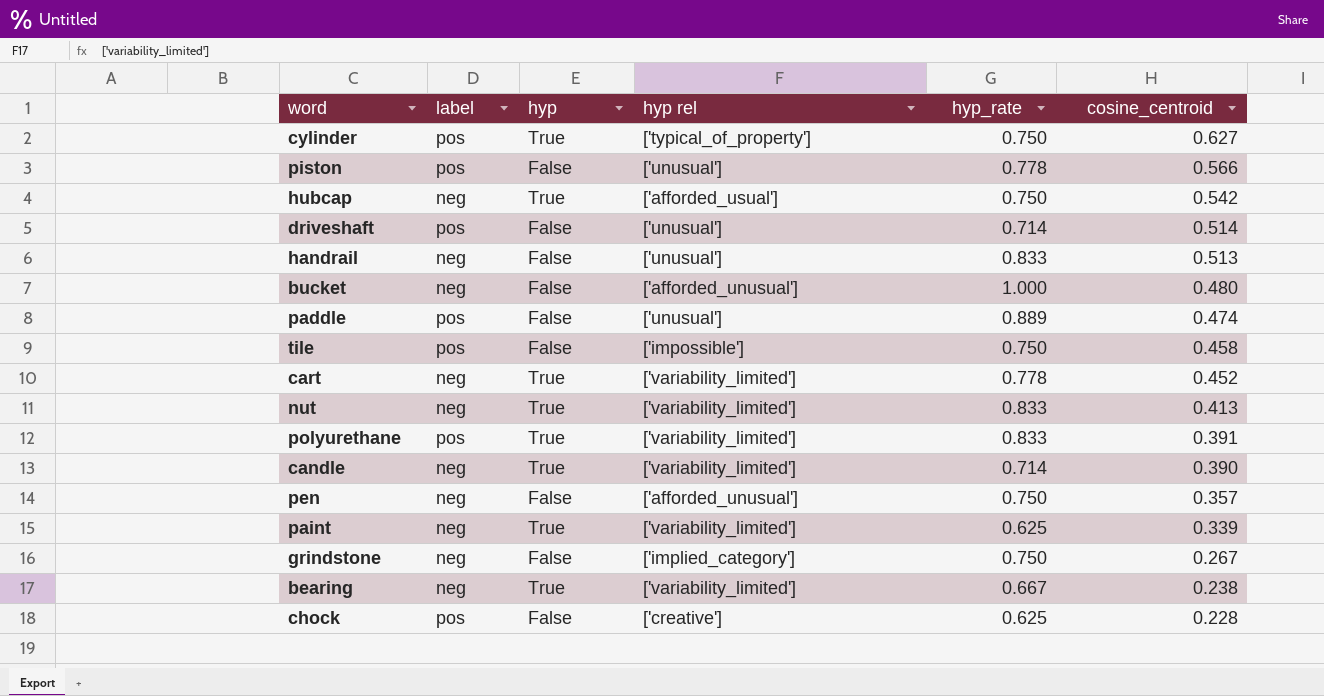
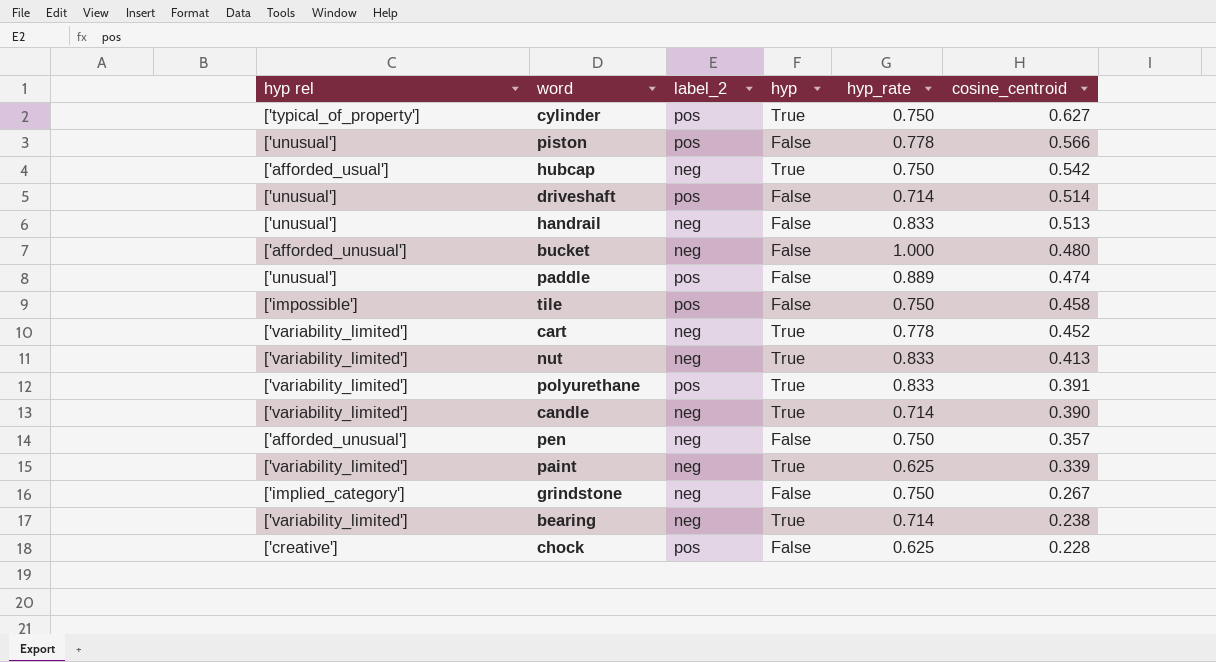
column hyp rel | position: 4 -> 1
column name: label -> label_2
bearing | hyp_rate: 0.667 -> 0.714

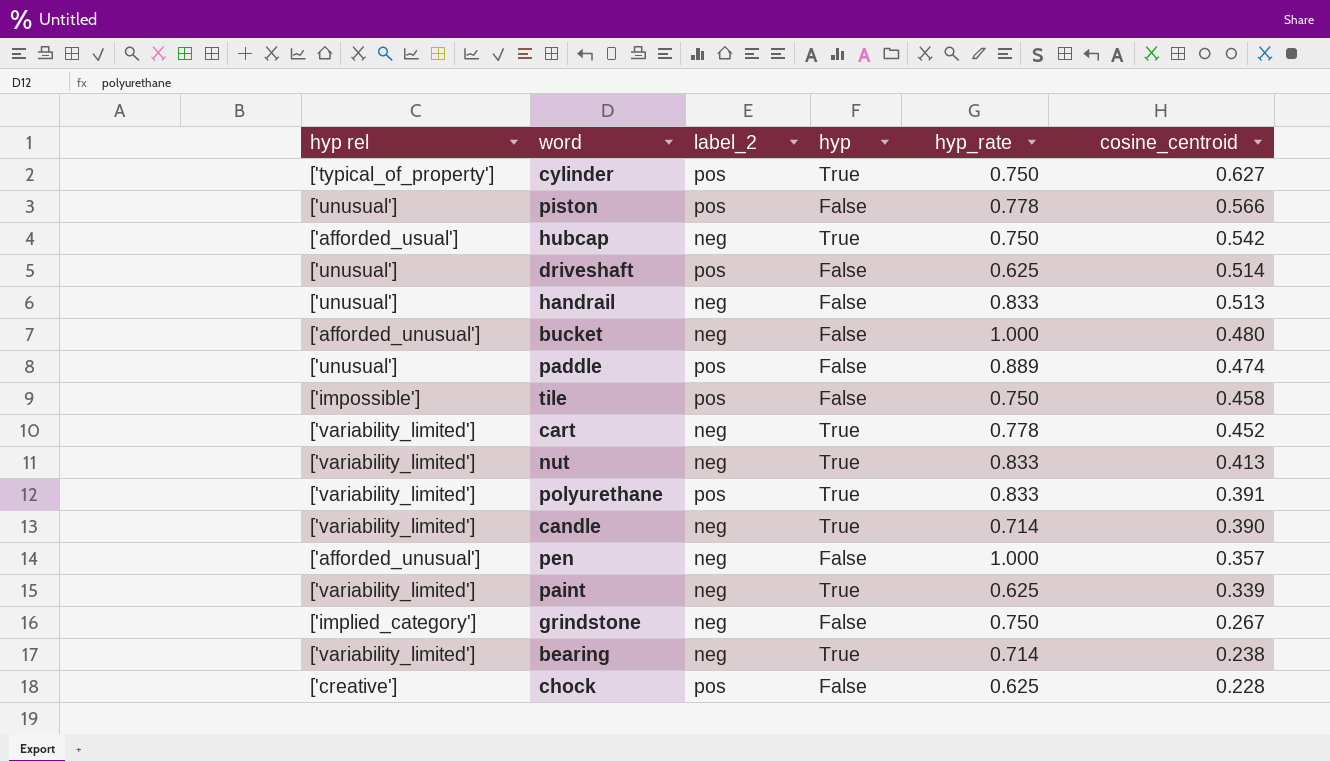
driveshaft | hyp_rate: 0.714 -> 0.625
pen | hyp_rate: 0.750 -> 1.000

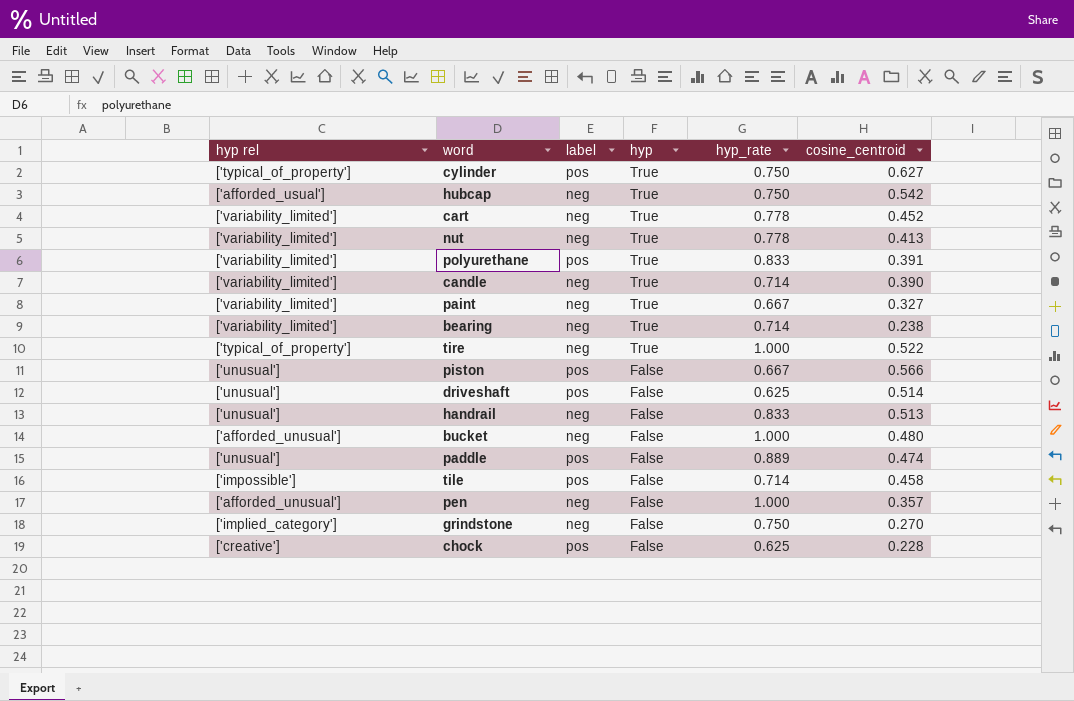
row order: cosine_centroid descending -> hyp descending
column name: label_2 -> label
nut | hyp_rate: 0.833 -> 0.778
paint | hyp_rate: 0.625 -> 0.667
paint | cosine_centroid: 0.339 -> 0.327
row tire: none -> ['typical_of_property'] | neg | True | 1.000 | 0.522
piston | hyp_rate: 0.778 -> 0.667
tile | hyp_rate: 0.750 -> 0.714
grindstone | cosine_centroid: 0.267 -> 0.270

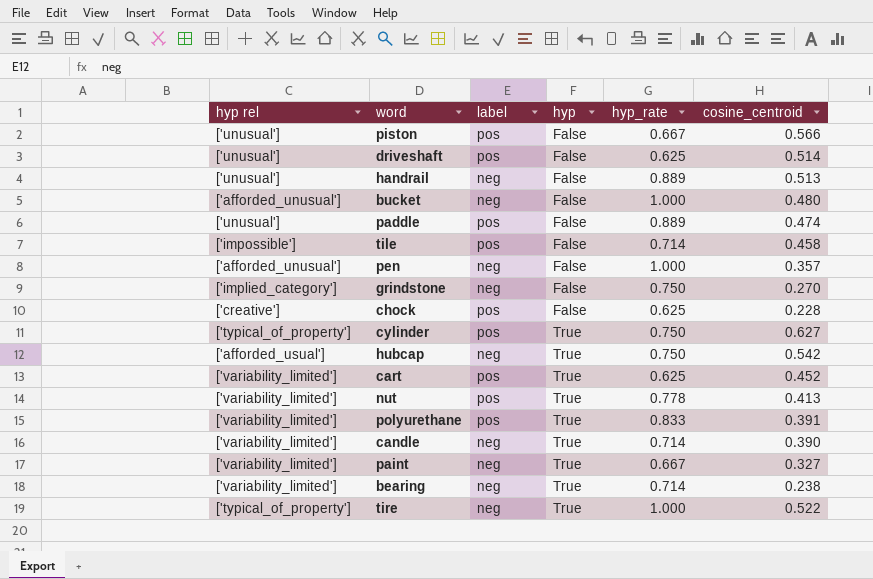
row order: hyp descending -> hyp ascending
handrail | hyp_rate: 0.833 -> 0.889
cart | label: neg -> pos
cart | hyp_rate: 0.778 -> 0.625
nut | label: neg -> pos

